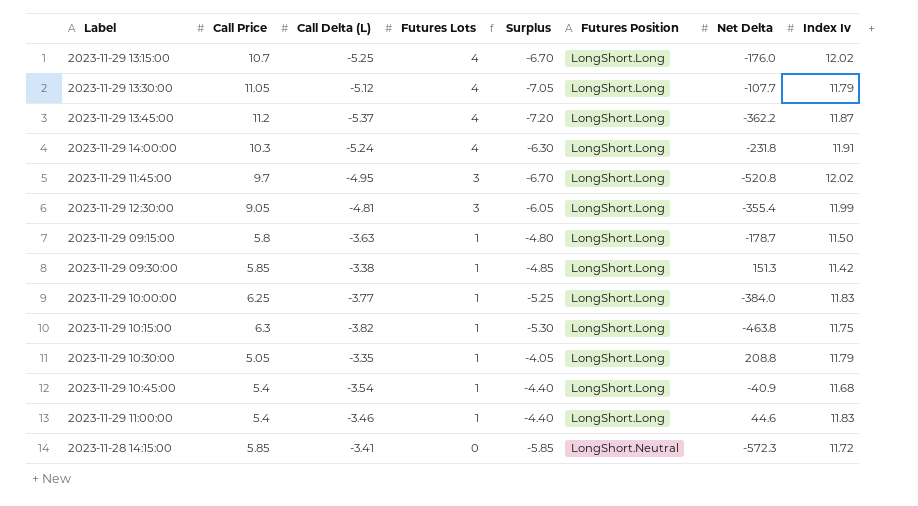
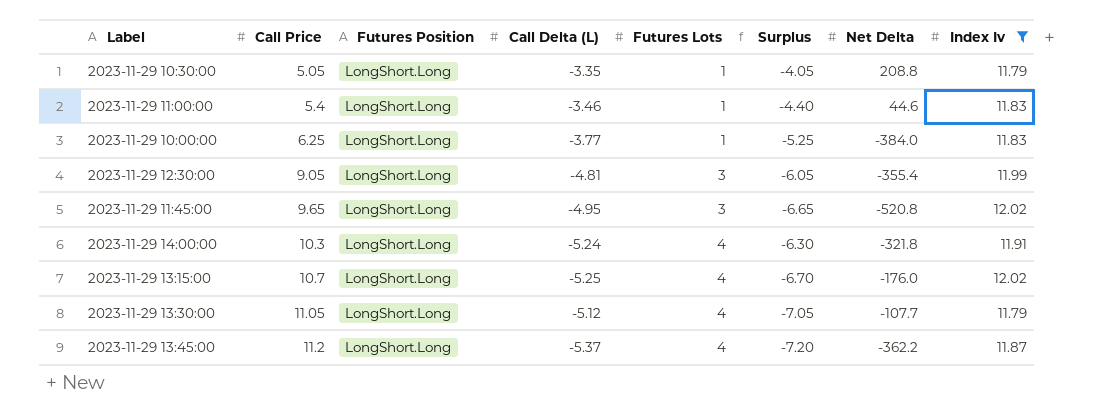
filter: none -> Index Iv >= 11.79
row order: Futures Lots descending -> Call Price ascending
column Futures Position | position: 6 -> 3
2023-11-29 11:45:00 | Call Price: 9.7 -> 9.65
2023-11-29 11:45:00 | Surplus: -6.70 -> -6.65
2023-11-29 14:00:00 | Net Delta: -231.8 -> -321.8

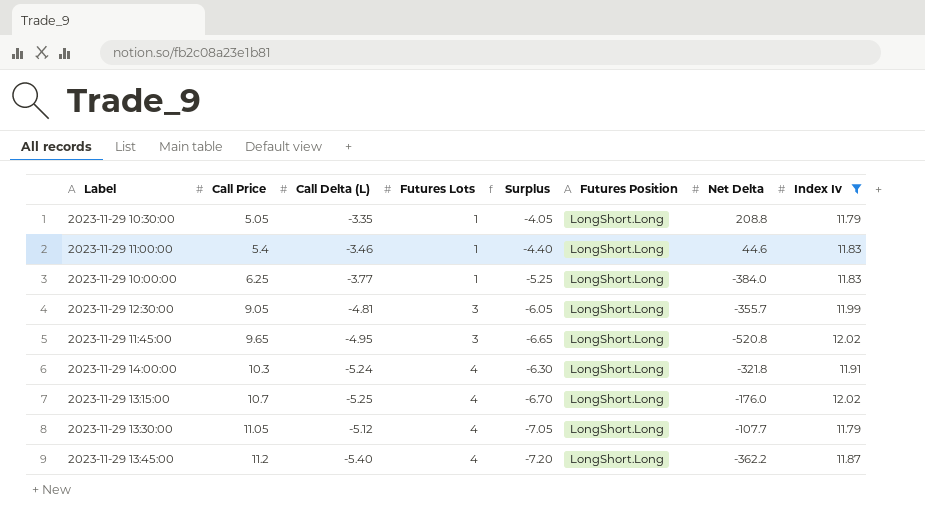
column Futures Position | position: 3 -> 6
2023-11-29 12:30:00 | Net Delta: -355.4 -> -355.7
2023-11-29 13:45:00 | Call Delta (L): -5.37 -> -5.40

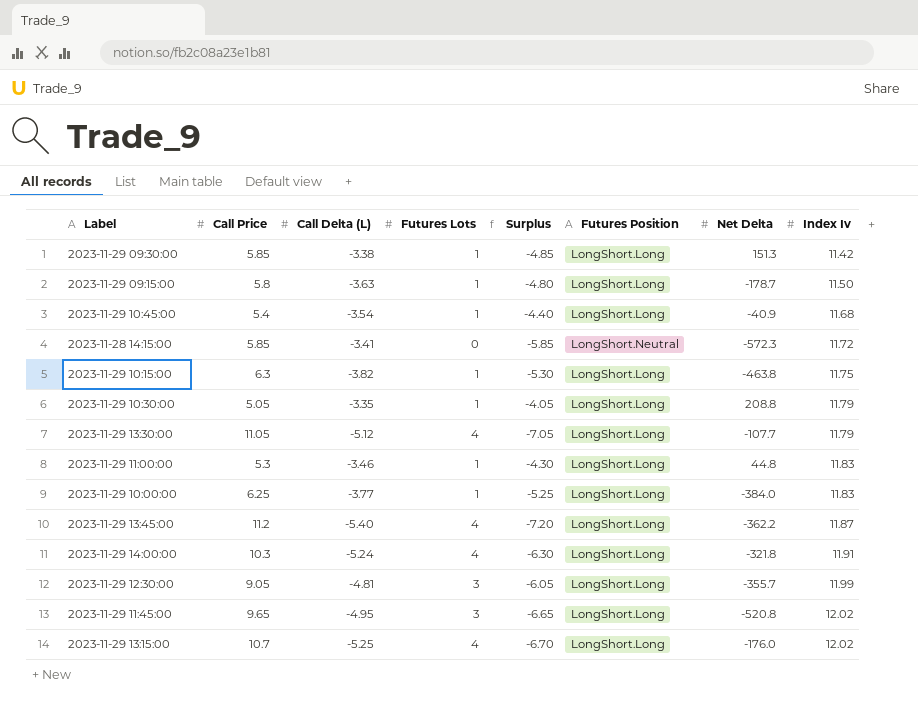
filter: Index Iv >= 11.79 -> none
row order: Call Price ascending -> Index Iv ascending
2023-11-29 11:00:00 | Call Price: 5.4 -> 5.3
2023-11-29 11:00:00 | Surplus: -4.40 -> -4.30
2023-11-29 11:00:00 | Net Delta: 44.6 -> 44.8

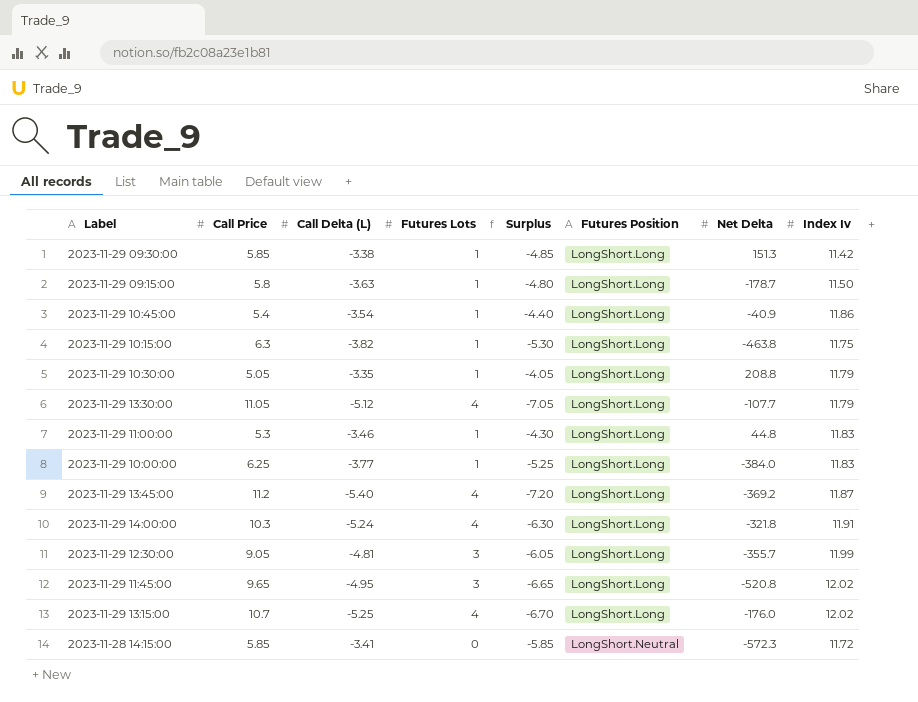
row order: Index Iv ascending -> Futures Position ascending
2023-11-29 10:45:00 | Index Iv: 11.68 -> 11.86
2023-11-29 13:45:00 | Net Delta: -362.2 -> -369.2

